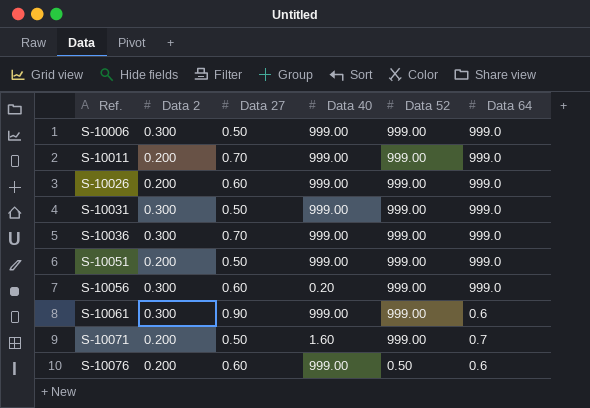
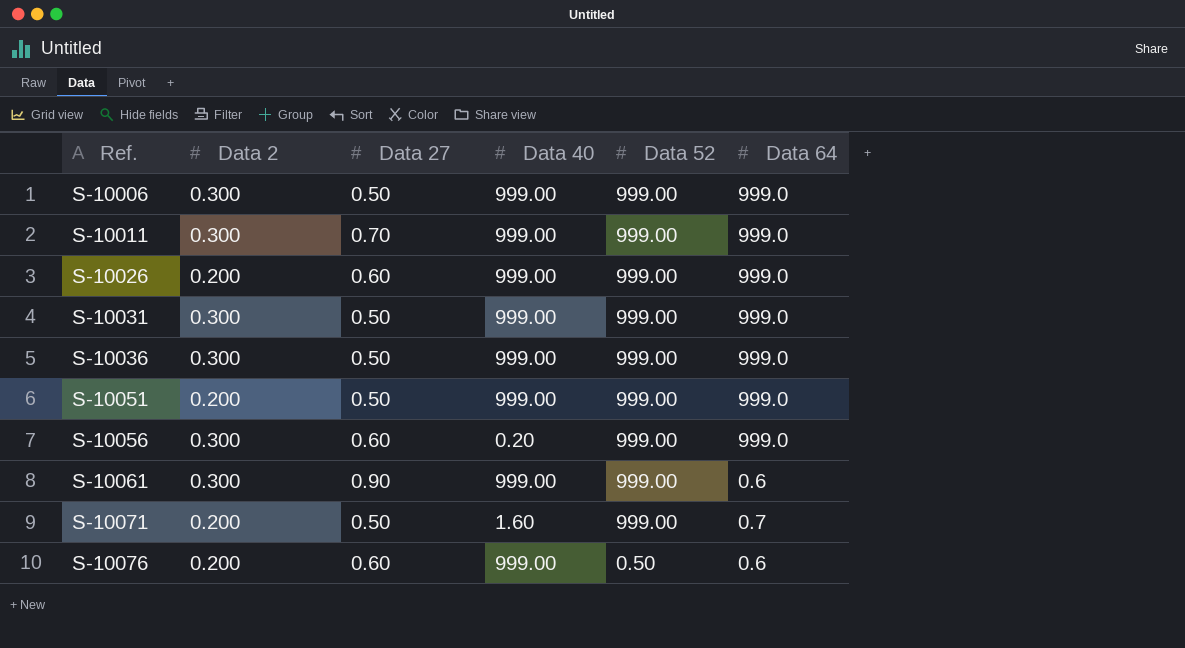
S-10011 | Data 2: 0.200 -> 0.300
S-10036 | Data 27: 0.70 -> 0.50

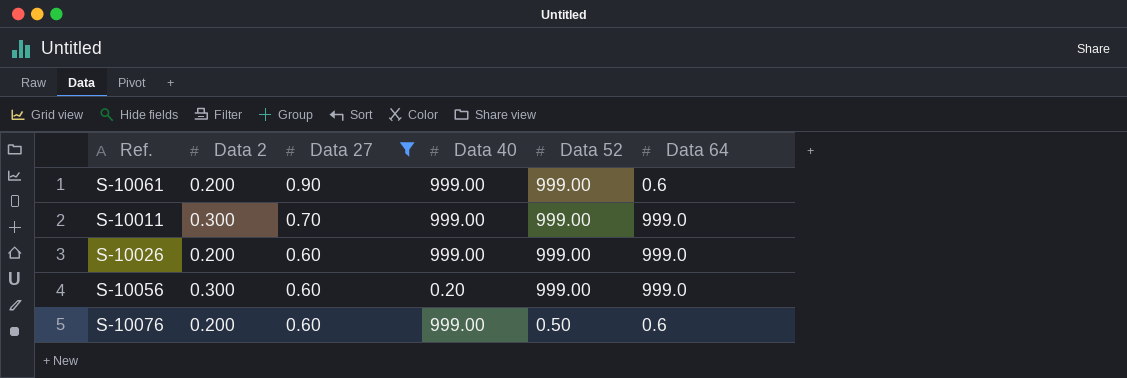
filter: none -> Data 27 != 0.50
row order: Ref. ascending -> Data 27 descending
S-10061 | Data 2: 0.300 -> 0.200

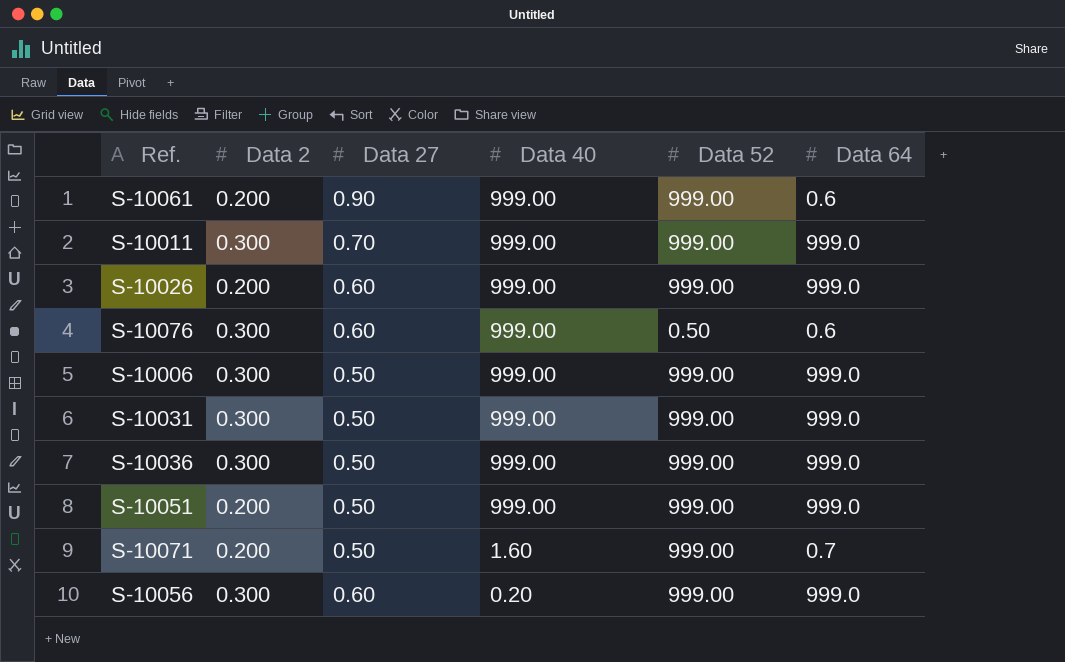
filter: Data 27 != 0.50 -> none
row order: Data 27 descending -> Data 40 descending
S-10076 | Data 2: 0.200 -> 0.300

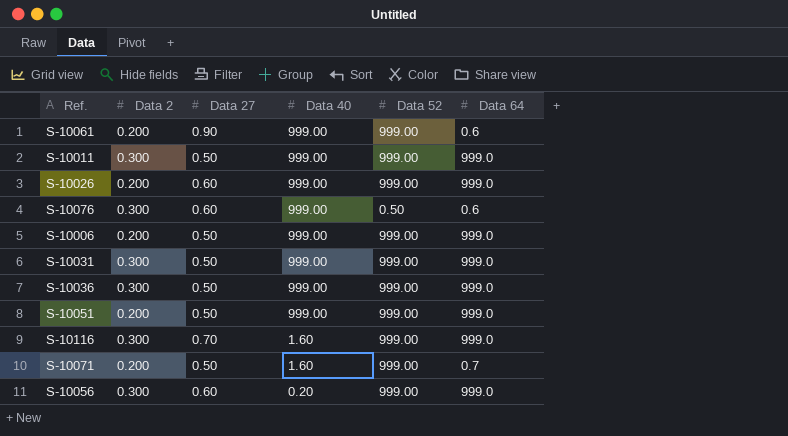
S-10011 | Data 27: 0.70 -> 0.50
S-10006 | Data 2: 0.300 -> 0.200
row S-10116: none -> 0.300 | 0.70 | 1.60 | 999.00 | 999.0

